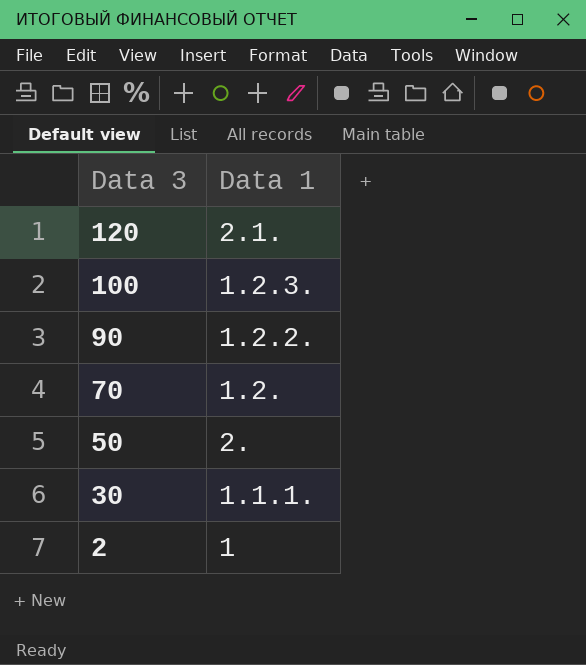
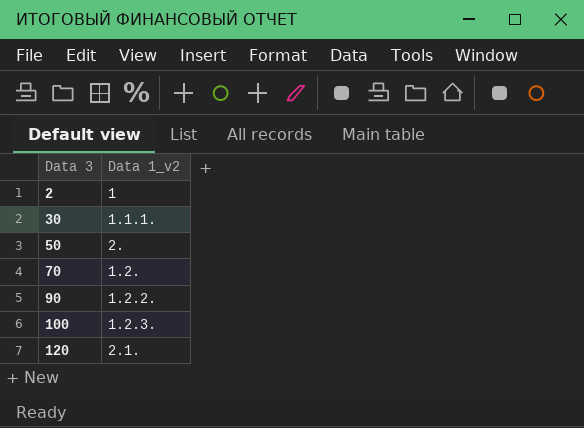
row order: Data 3 descending -> Data 3 ascending
column name: Data 1 -> Data 1_v2

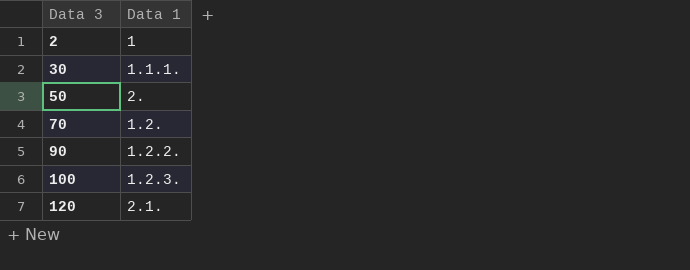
column name: Data 1_v2 -> Data 1

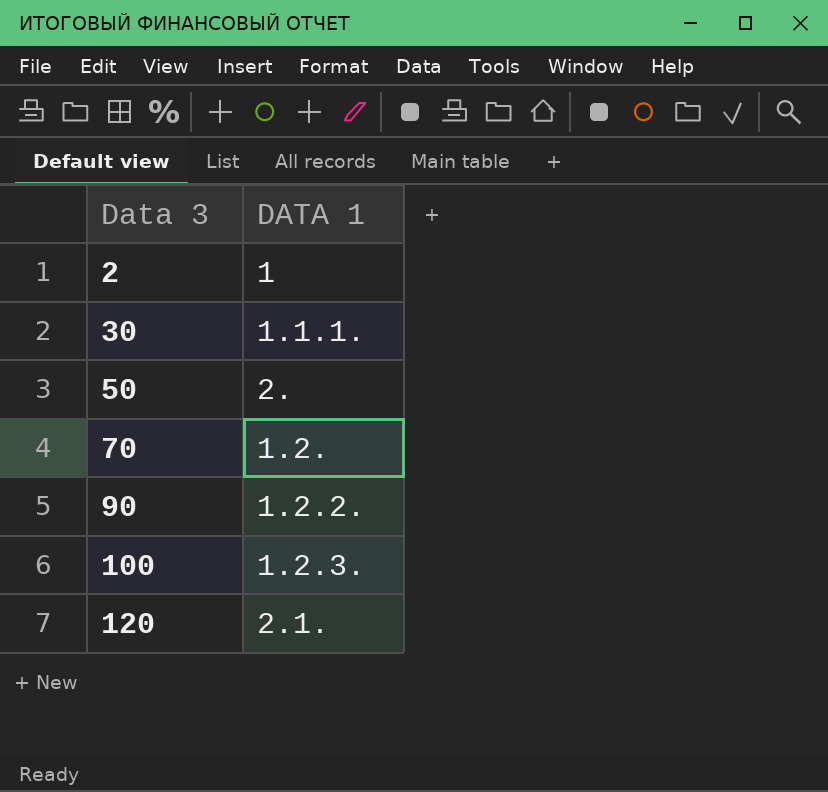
column name: Data 1 -> DATA 1

